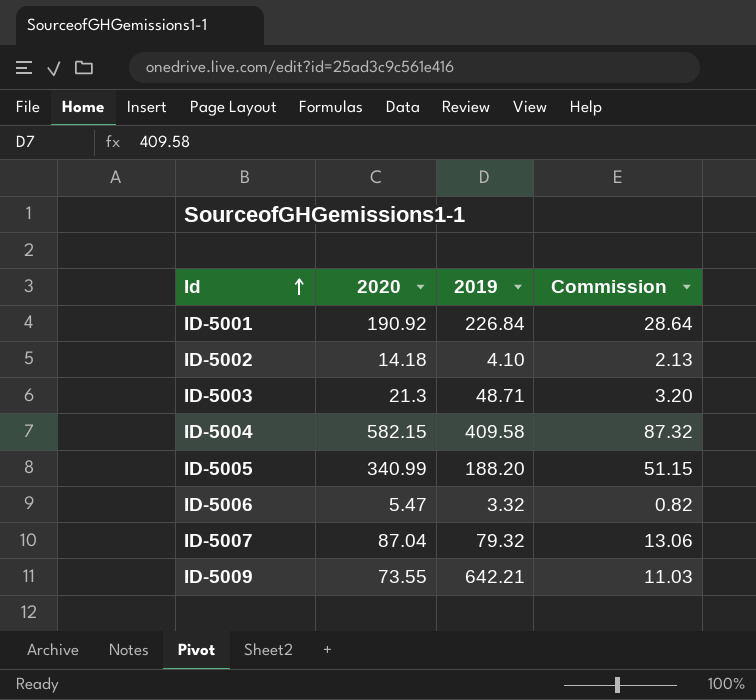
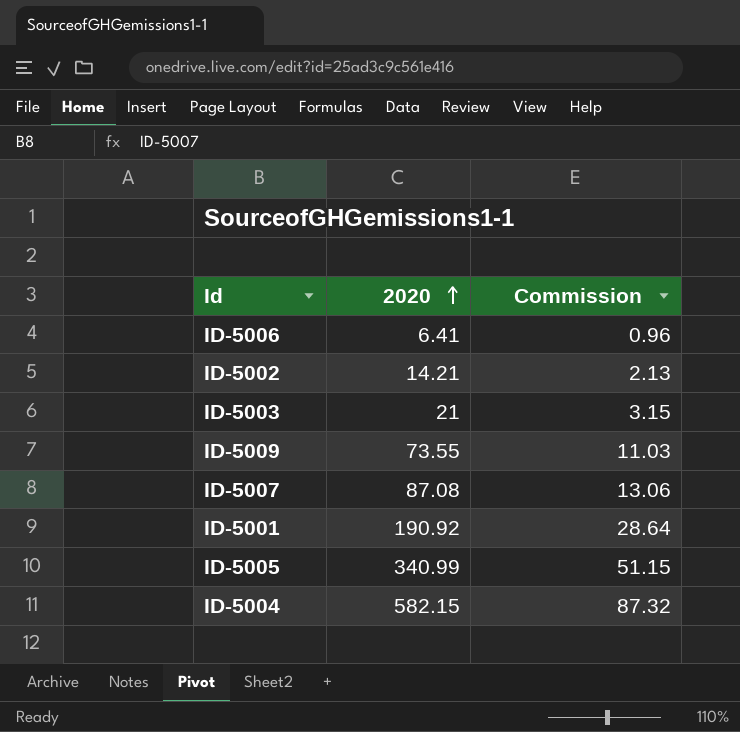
row order: Id ascending -> 2020 ascending
column 2019 | position: 3 -> none
ID-5006 | 2020: 5.47 -> 6.41
ID-5006 | Commission: 0.82 -> 0.96
ID-5002 | 2020: 14.18 -> 14.21
ID-5003 | 2020: 21.3 -> 21
ID-5003 | Commission: 3.20 -> 3.15
ID-5007 | 2020: 87.04 -> 87.08

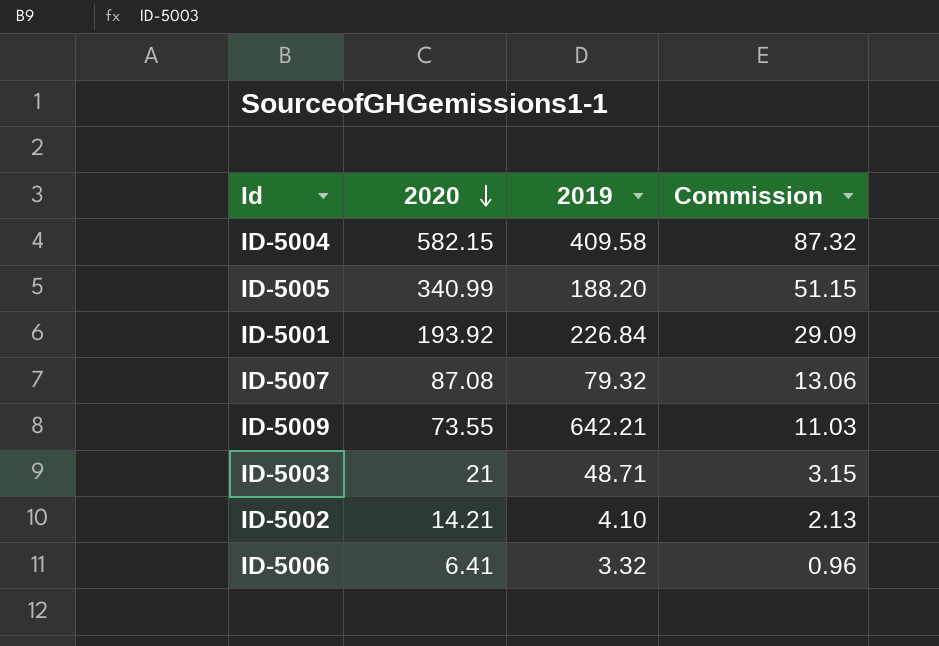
row order: 2020 ascending -> 2020 descending
column 2019 | position: none -> 3
ID-5001 | 2020: 190.92 -> 193.92
ID-5001 | Commission: 28.64 -> 29.09

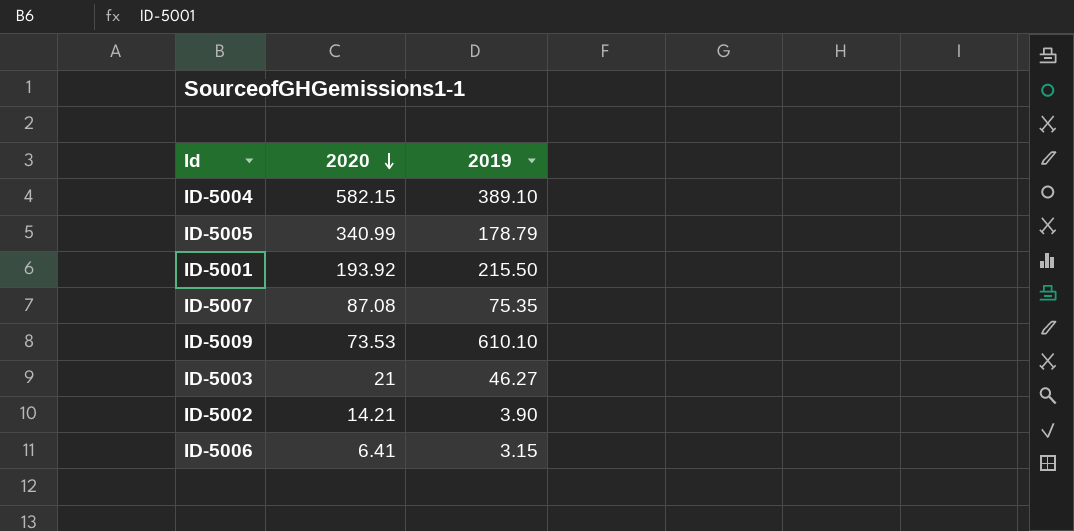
column Commission | formula: [2020] * 0.15 -> none
ID-5004 | 2019: 409.58 -> 389.10
ID-5005 | 2019: 188.20 -> 178.79
ID-5001 | 2019: 226.84 -> 215.50
ID-5007 | 2019: 79.32 -> 75.35
ID-5009 | 2020: 73.55 -> 73.53
ID-5009 | 2019: 642.21 -> 610.10
ID-5003 | 2019: 48.71 -> 46.27
ID-5002 | 2019: 4.10 -> 3.90
ID-5006 | 2019: 3.32 -> 3.15

